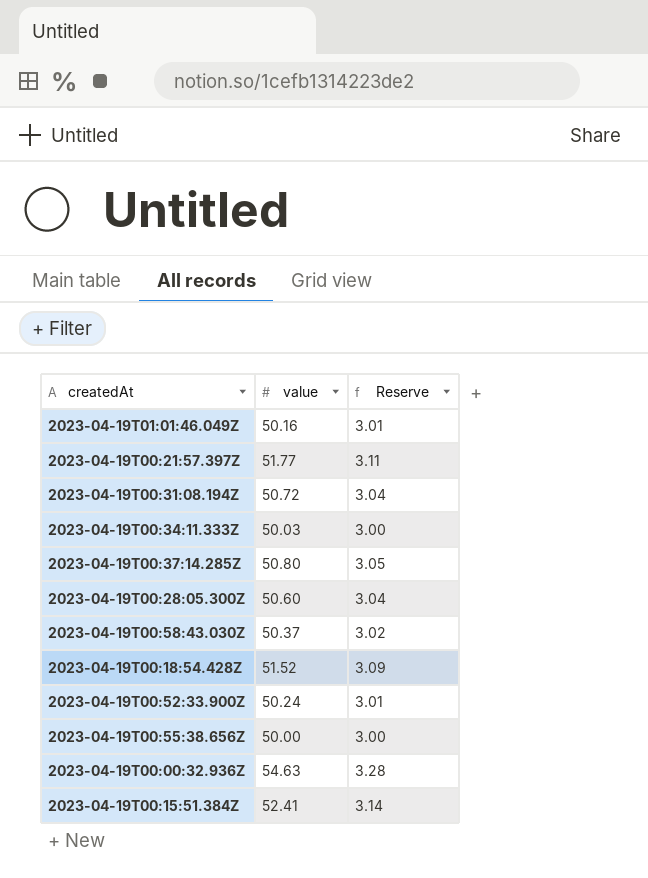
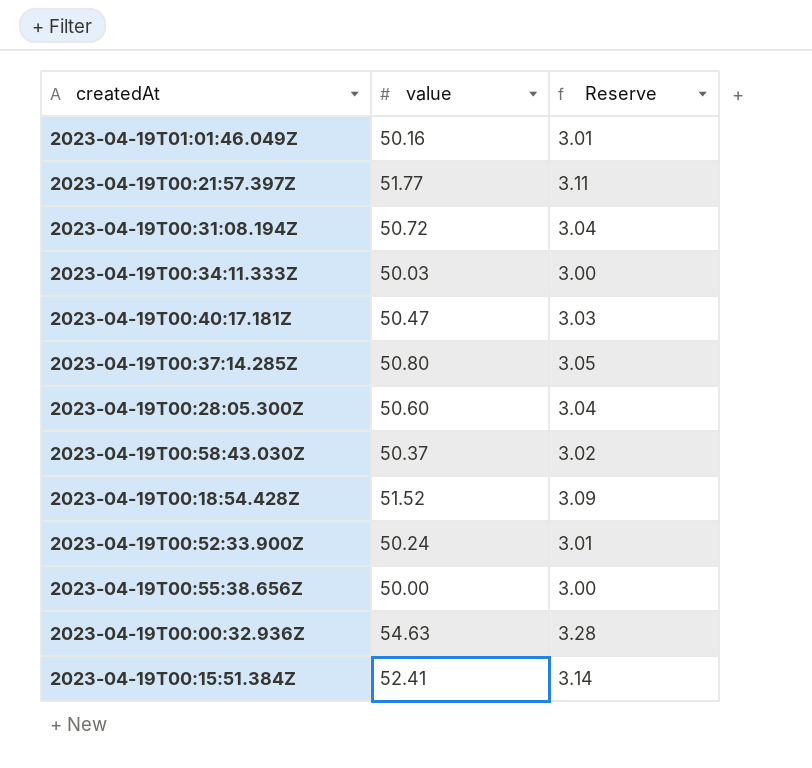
row 2023-04-19T00:40:17.181Z: none -> 50.47 | 3.03

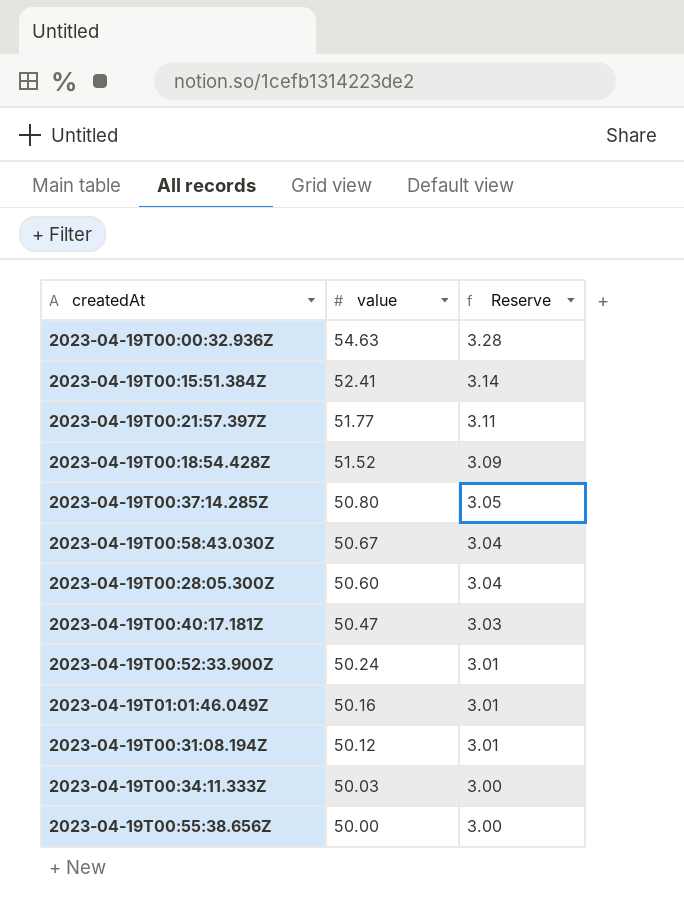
row order: none -> value descending
2023-04-19T00:58:43.030Z | value: 50.37 -> 50.67
2023-04-19T00:58:43.030Z | Reserve: 3.02 -> 3.04
2023-04-19T00:31:08.194Z | value: 50.72 -> 50.12
2023-04-19T00:31:08.194Z | Reserve: 3.04 -> 3.01

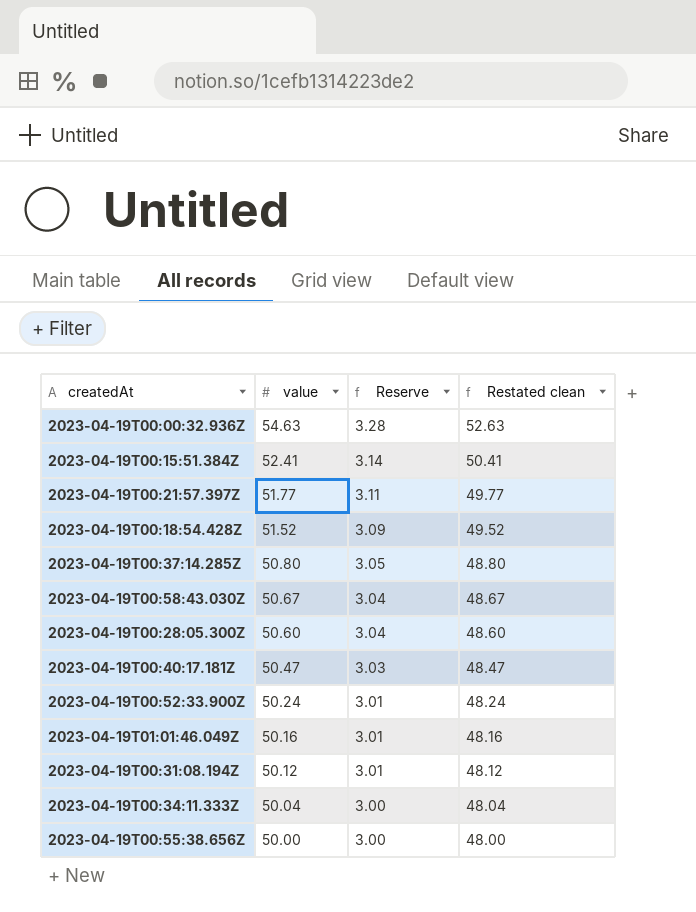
column Restated clean | formula: none -> [value] - 2
2023-04-19T00:34:11.333Z | value: 50.03 -> 50.04

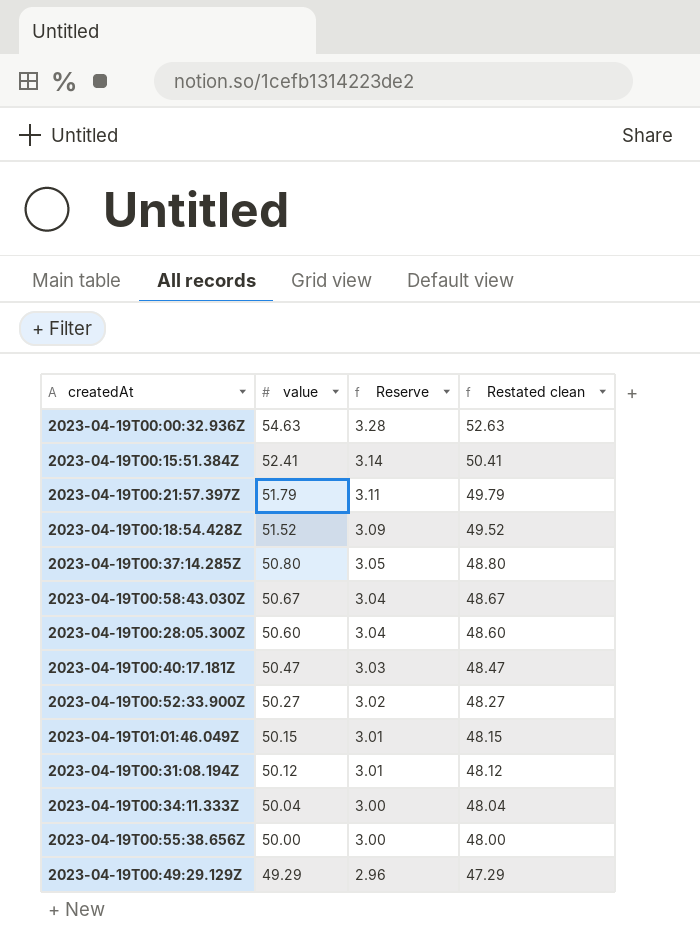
2023-04-19T00:21:57.397Z | value: 51.77 -> 51.79
2023-04-19T00:21:57.397Z | Restated clean: 49.77 -> 49.79
2023-04-19T00:52:33.900Z | value: 50.24 -> 50.27
2023-04-19T00:52:33.900Z | Reserve: 3.01 -> 3.02
2023-04-19T00:52:33.900Z | Restated clean: 48.24 -> 48.27
2023-04-19T01:01:46.049Z | value: 50.16 -> 50.15
2023-04-19T01:01:46.049Z | Restated clean: 48.16 -> 48.15
row 2023-04-19T00:49:29.129Z: none -> 49.29 | 2.96 | 47.29

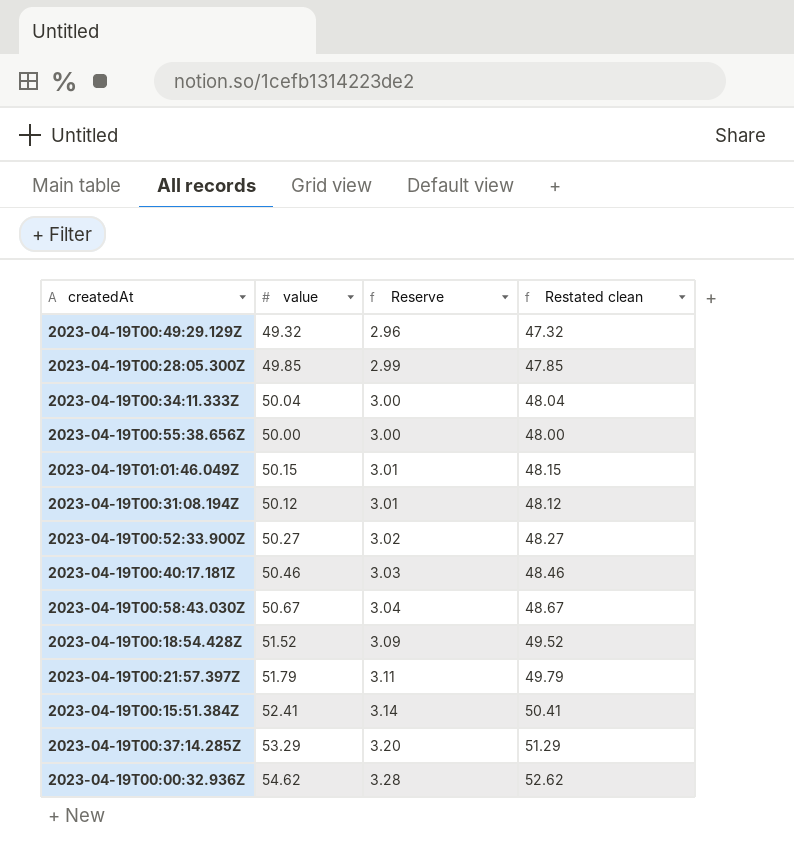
row order: value descending -> Reserve ascending
2023-04-19T00:49:29.129Z | value: 49.29 -> 49.32
2023-04-19T00:49:29.129Z | Restated clean: 47.29 -> 47.32
2023-04-19T00:28:05.300Z | value: 50.60 -> 49.85
2023-04-19T00:28:05.300Z | Reserve: 3.04 -> 2.99
2023-04-19T00:28:05.300Z | Restated clean: 48.60 -> 47.85
2023-04-19T00:40:17.181Z | value: 50.47 -> 50.46
2023-04-19T00:40:17.181Z | Restated clean: 48.47 -> 48.46
2023-04-19T00:37:14.285Z | value: 50.80 -> 53.29
2023-04-19T00:37:14.285Z | Reserve: 3.05 -> 3.20
2023-04-19T00:37:14.285Z | Restated clean: 48.80 -> 51.29
2023-04-19T00:00:32.936Z | value: 54.63 -> 54.62
2023-04-19T00:00:32.936Z | Restated clean: 52.63 -> 52.62

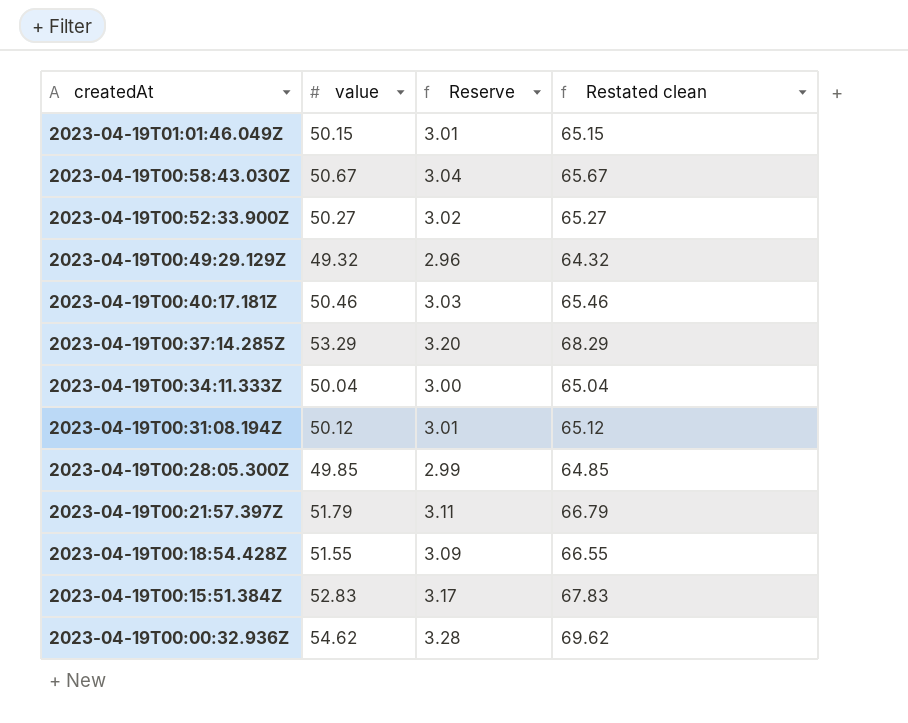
row order: Reserve ascending -> createdAt descending
column Restated clean | formula: [value] - 2 -> [value] + 15
row 2023-04-19T00:55:38.656Z: 50.00 | 3.00 | 48.00 -> none
2023-04-19T00:18:54.428Z | value: 51.52 -> 51.55
2023-04-19T00:15:51.384Z | value: 52.41 -> 52.83
2023-04-19T00:15:51.384Z | Reserve: 3.14 -> 3.17

